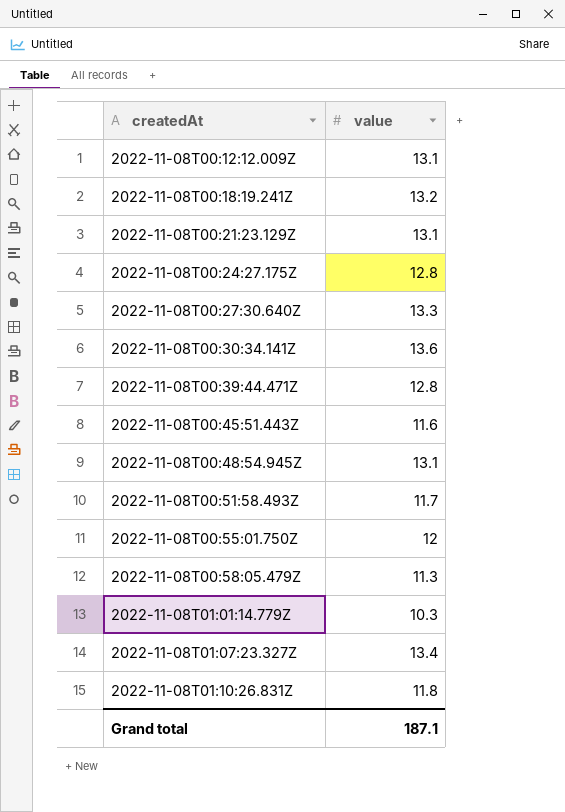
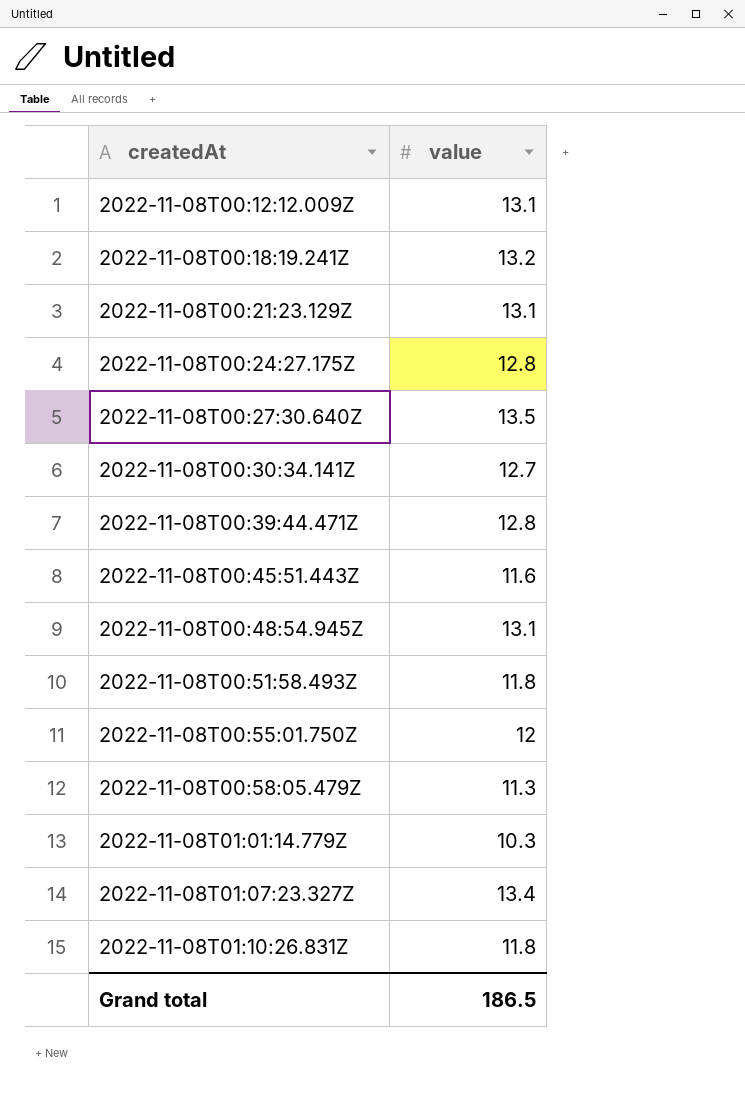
2022-11-08T00:27:30.640Z | value: 13.3 -> 13.5
2022-11-08T00:30:34.141Z | value: 13.6 -> 12.7
2022-11-08T00:51:58.493Z | value: 11.7 -> 11.8
Grand total | value: 187.1 -> 186.5

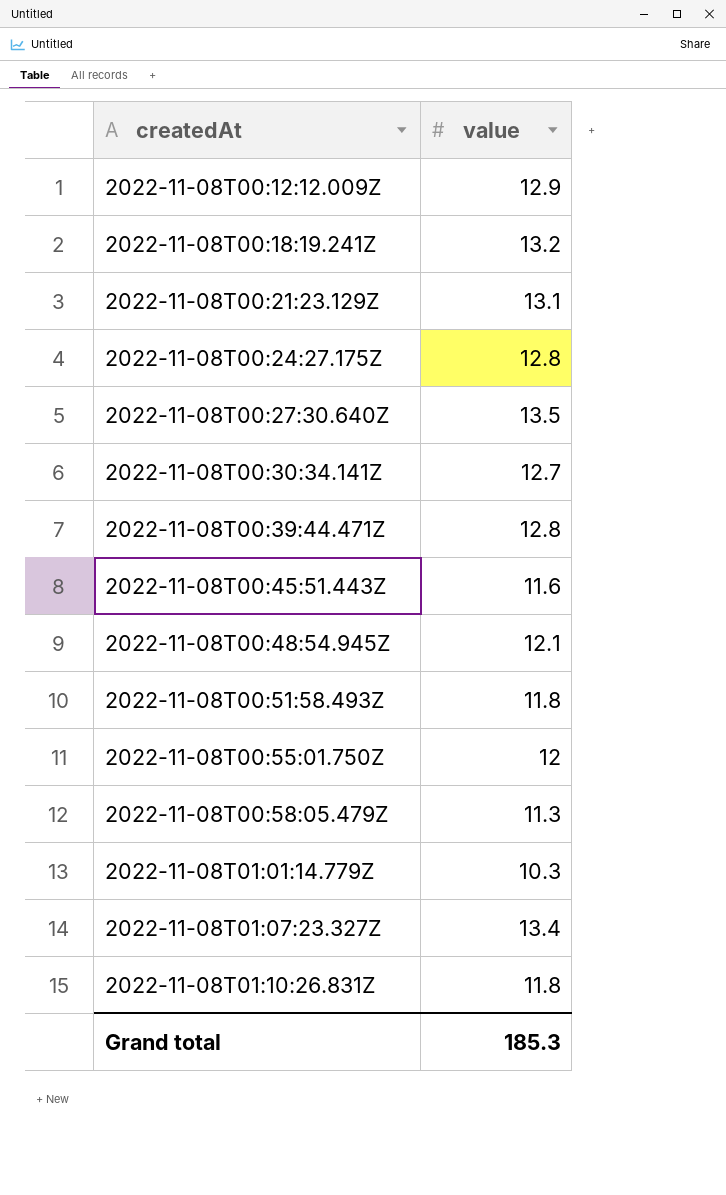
2022-11-08T00:12:12.009Z | value: 13.1 -> 12.9
2022-11-08T00:48:54.945Z | value: 13.1 -> 12.1
Grand total | value: 186.5 -> 185.3

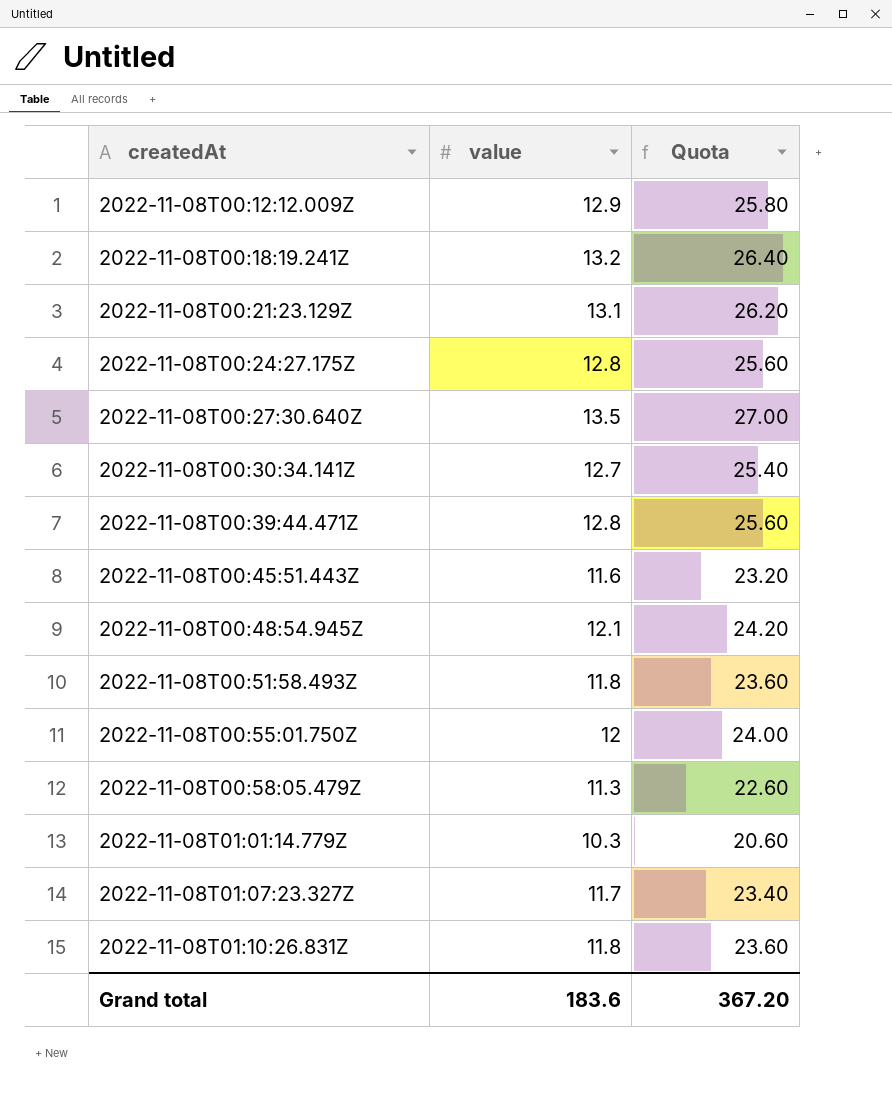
column Quota | formula: none -> [value] * 2
2022-11-08T01:07:23.327Z | value: 13.4 -> 11.7
Grand total | value: 185.3 -> 183.6

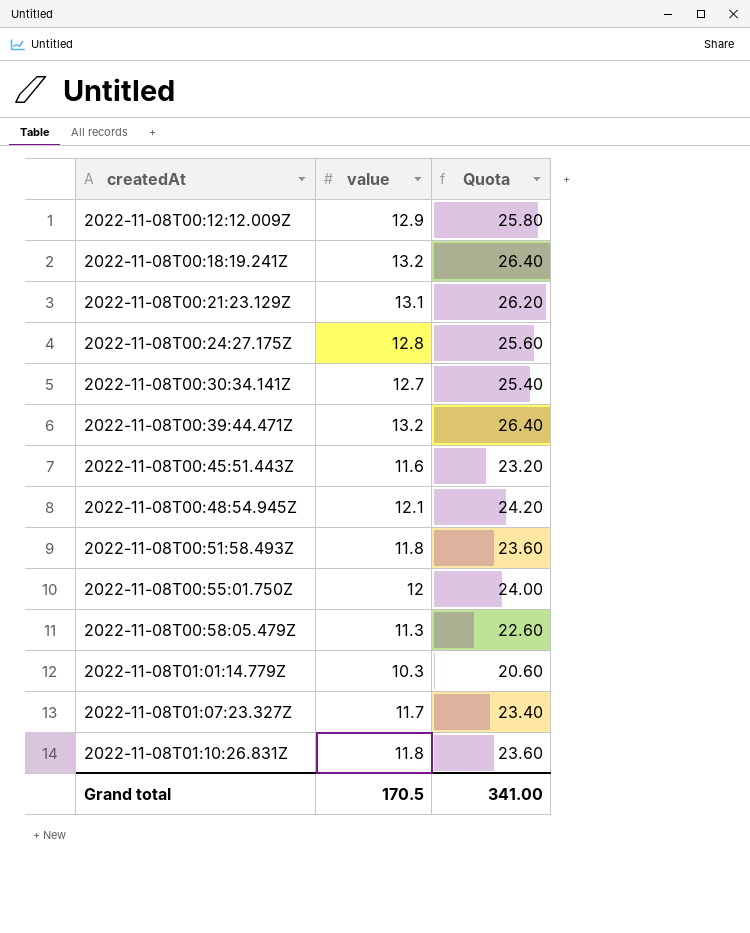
row 2022-11-08T00:27:30.640Z: 13.5 | 27.00 -> none
2022-11-08T00:39:44.471Z | value: 12.8 -> 13.2
2022-11-08T00:39:44.471Z | Quota: 25.60 -> 26.40
Grand total | value: 183.6 -> 170.5
Grand total | Quota: 367.20 -> 341.00

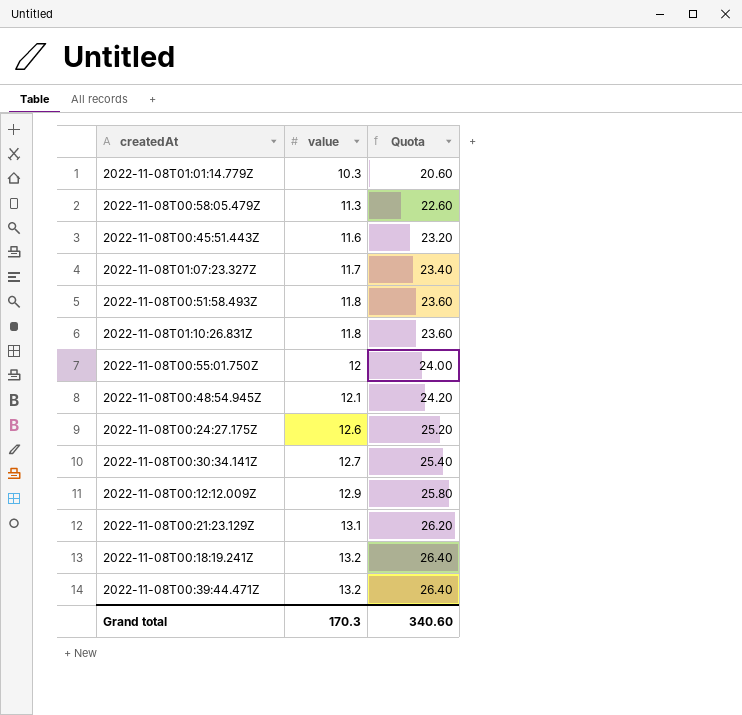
row order: createdAt ascending -> value ascending
2022-11-08T00:24:27.175Z | value: 12.8 -> 12.6
2022-11-08T00:24:27.175Z | Quota: 25.60 -> 25.20
Grand total | value: 170.5 -> 170.3
Grand total | Quota: 341.00 -> 340.60

